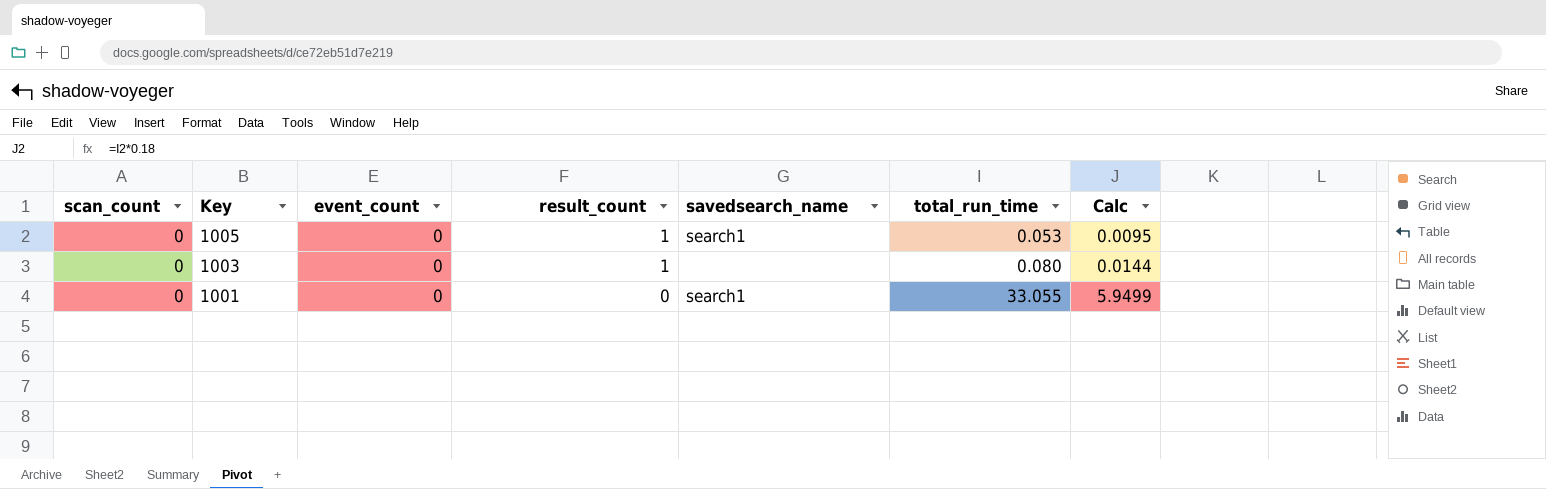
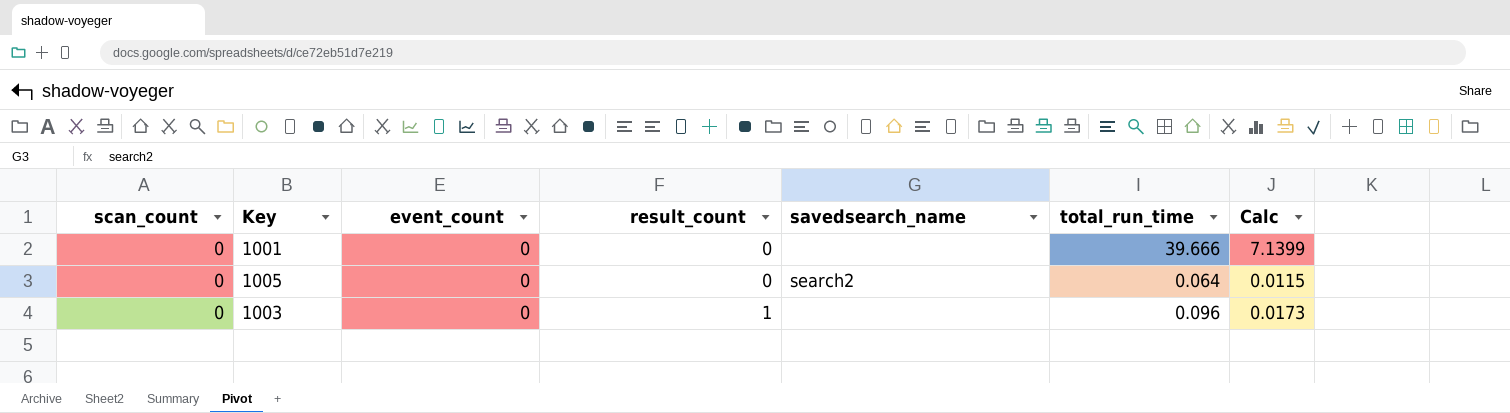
row order: Key descending -> result_count ascending
1001 | savedsearch_name: search1 -> none
1001 | total_run_time: 33.055 -> 39.666
1001 | Calc: 5.9499 -> 7.1399
1005 | result_count: 1 -> 0
1005 | savedsearch_name: search1 -> search2
1005 | total_run_time: 0.053 -> 0.064
1005 | Calc: 0.0095 -> 0.0115
1003 | total_run_time: 0.080 -> 0.096
1003 | Calc: 0.0144 -> 0.0173

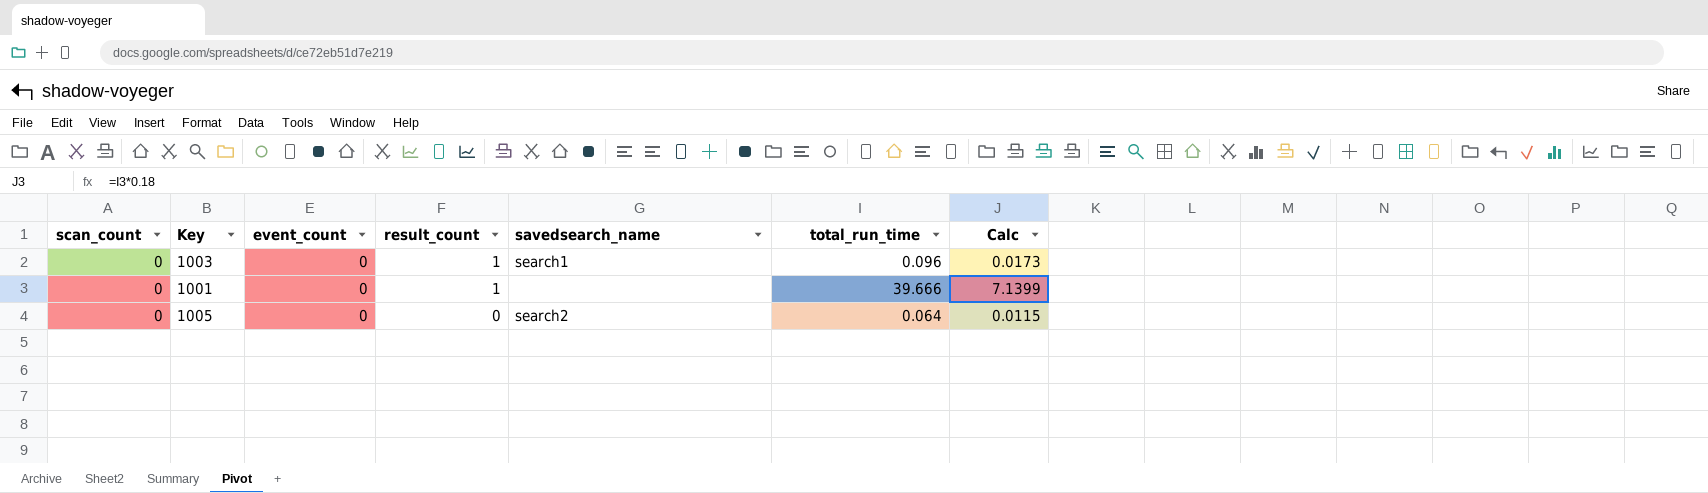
row order: result_count ascending -> result_count descending
1003 | savedsearch_name: none -> search1
1001 | result_count: 0 -> 1

